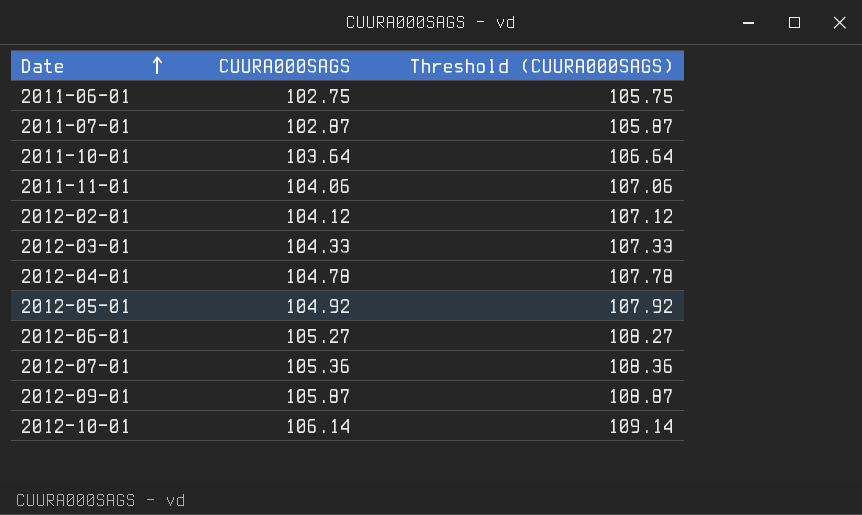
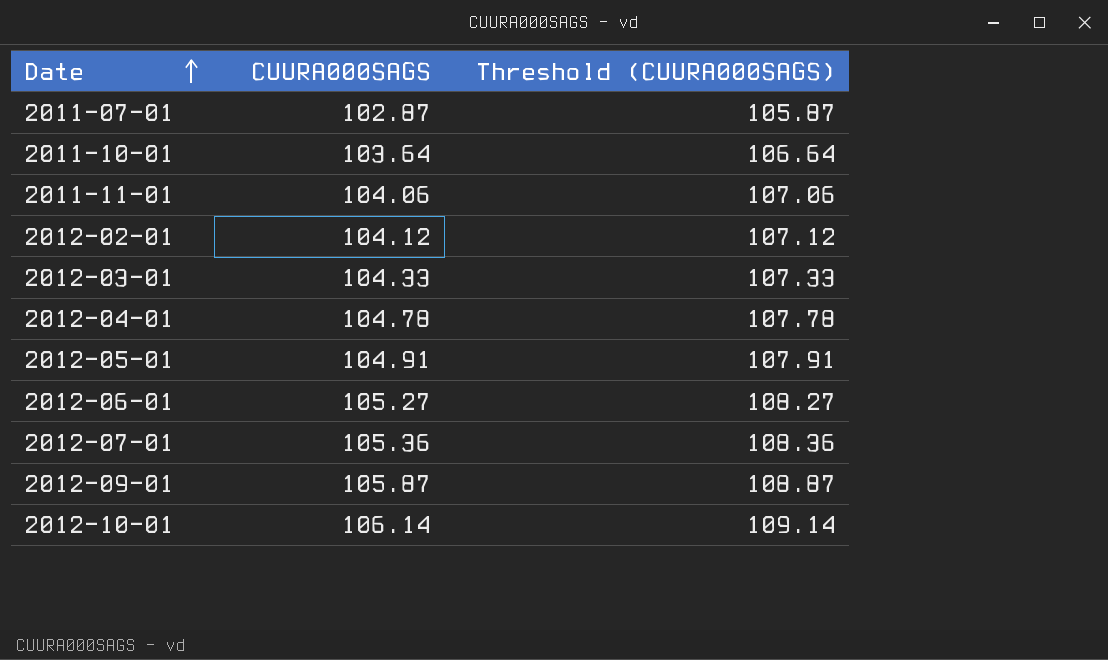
row 2011-06-01: 102.75 | 105.75 -> none
2012-05-01 | CUURA000SAGS: 104.92 -> 104.91
2012-05-01 | Threshold (CUURA000SAGS): 107.92 -> 107.91

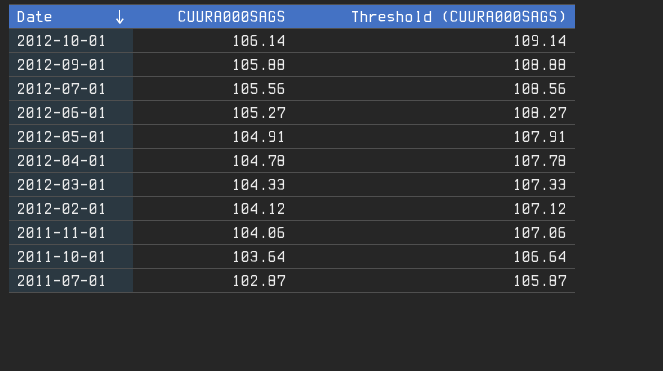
row order: Date ascending -> Date descending
2012-09-01 | CUURA000SAGS: 105.87 -> 105.88
2012-09-01 | Threshold (CUURA000SAGS): 108.87 -> 108.88
2012-07-01 | CUURA000SAGS: 105.36 -> 105.56
2012-07-01 | Threshold (CUURA000SAGS): 108.36 -> 108.56

